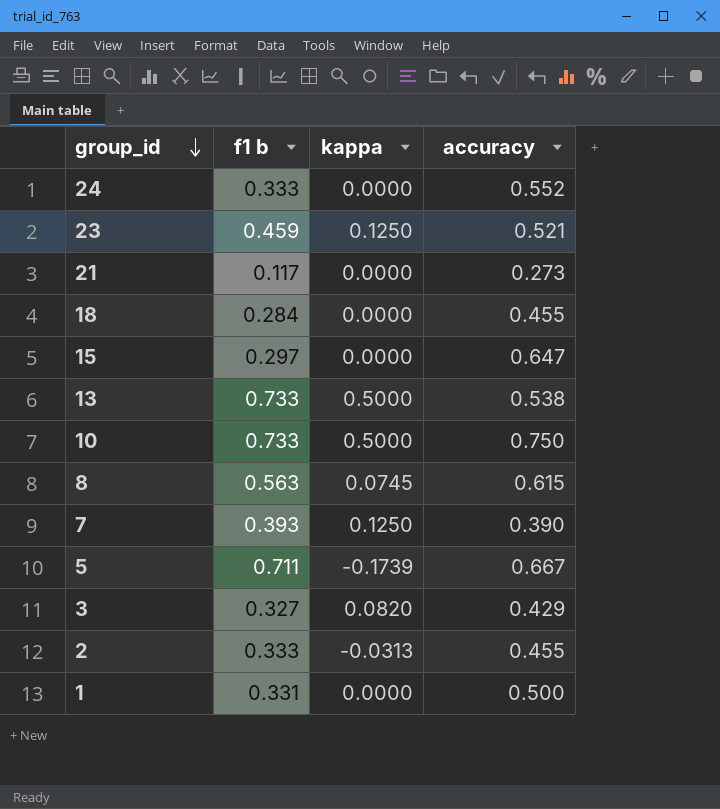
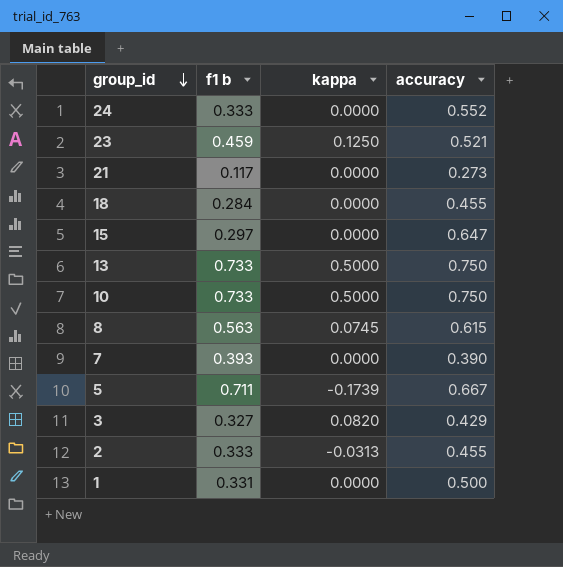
13 | accuracy: 0.538 -> 0.750
7 | kappa: 0.1250 -> 0.0000

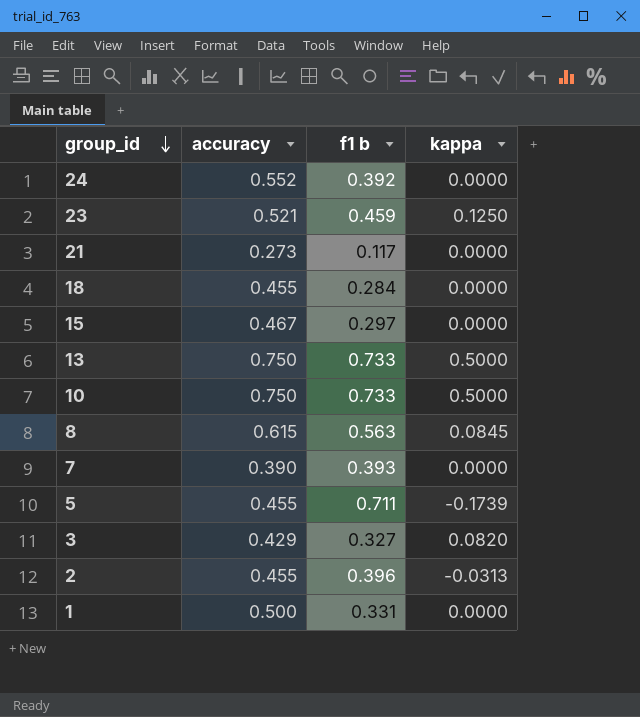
column accuracy | position: 4 -> 2
24 | f1 b: 0.333 -> 0.392
15 | accuracy: 0.647 -> 0.467
8 | kappa: 0.0745 -> 0.0845
5 | accuracy: 0.667 -> 0.455
2 | f1 b: 0.333 -> 0.396

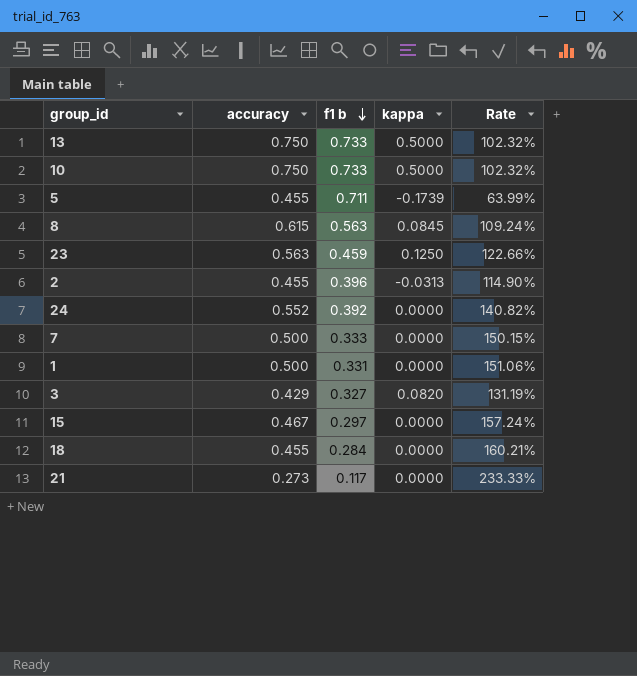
row order: group_id descending -> f1 b descending
column Rate | formula: none -> [accuracy] / [f1 b]
23 | accuracy: 0.521 -> 0.563
7 | accuracy: 0.390 -> 0.500
7 | f1 b: 0.393 -> 0.333

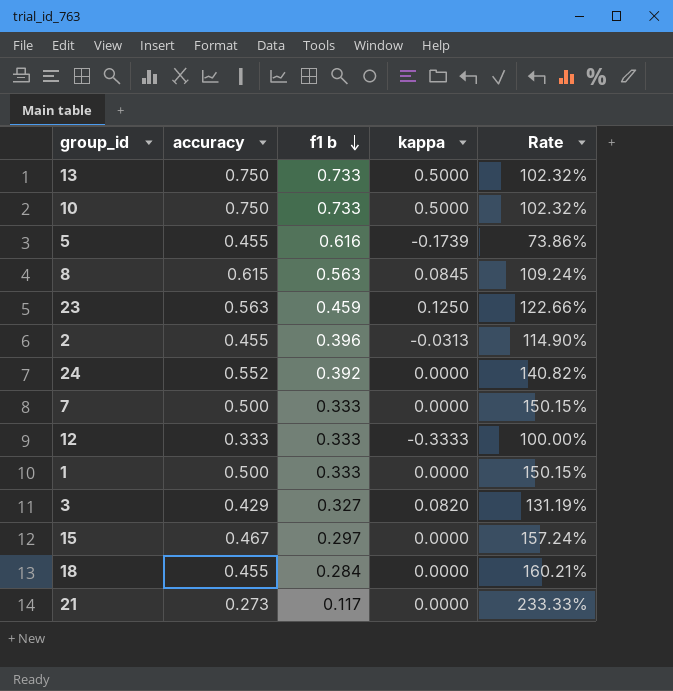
5 | f1 b: 0.711 -> 0.616
5 | Rate: 63.99% -> 73.86%
row 12: none -> 0.333 | 0.333 | -0.3333 | 100.00%
1 | f1 b: 0.331 -> 0.333
1 | Rate: 151.06% -> 150.15%

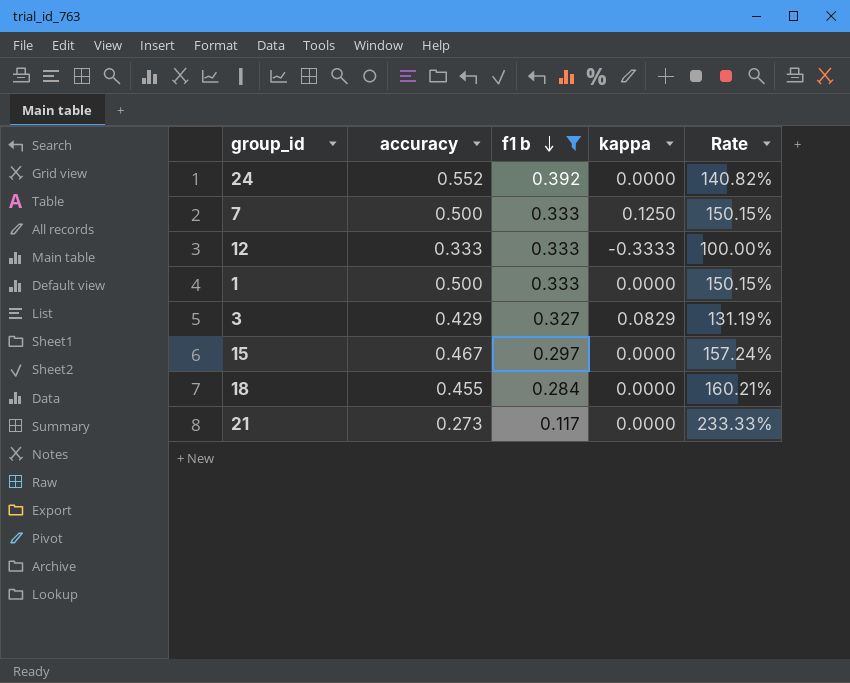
filter: none -> f1 b <= 0.392
7 | kappa: 0.0000 -> 0.1250
3 | kappa: 0.0820 -> 0.0829

